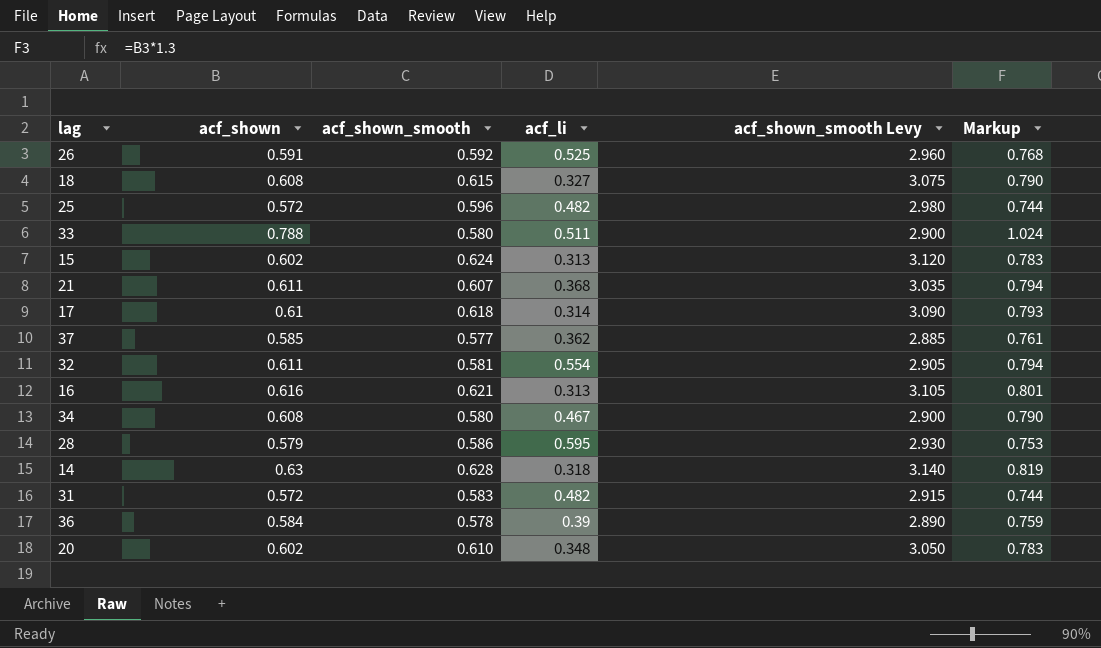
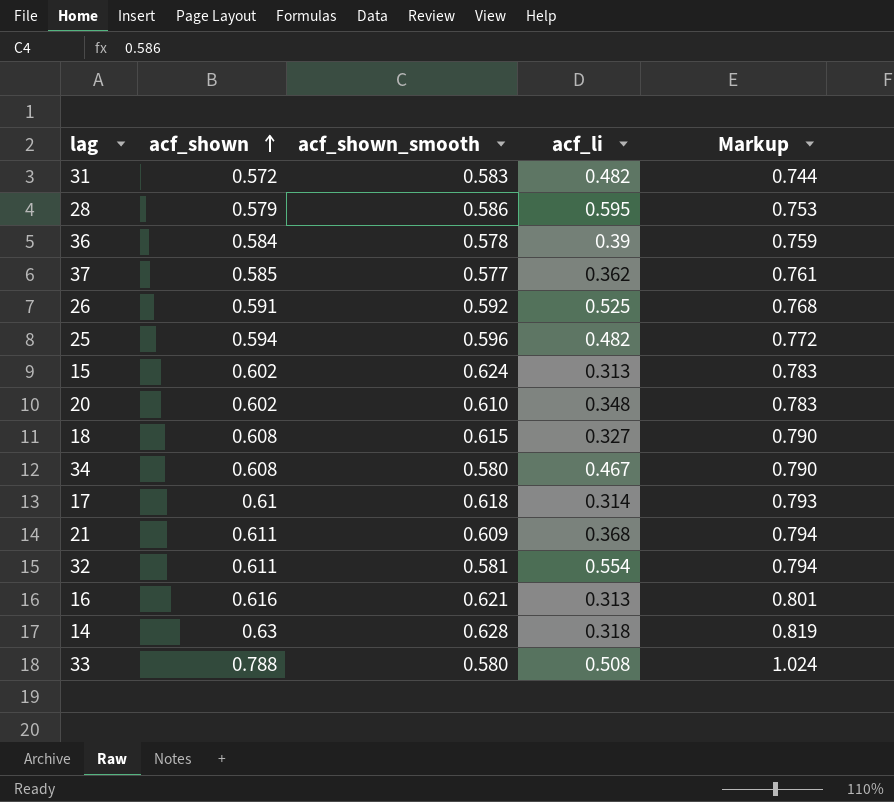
row order: none -> acf_shown ascending
column acf_shown_smooth Levy | formula: [acf_shown_smooth] * 5 -> none
25 | acf_shown: 0.572 -> 0.594
25 | Markup: 0.744 -> 0.772
21 | acf_shown_smooth: 0.607 -> 0.609
33 | acf_li: 0.511 -> 0.508

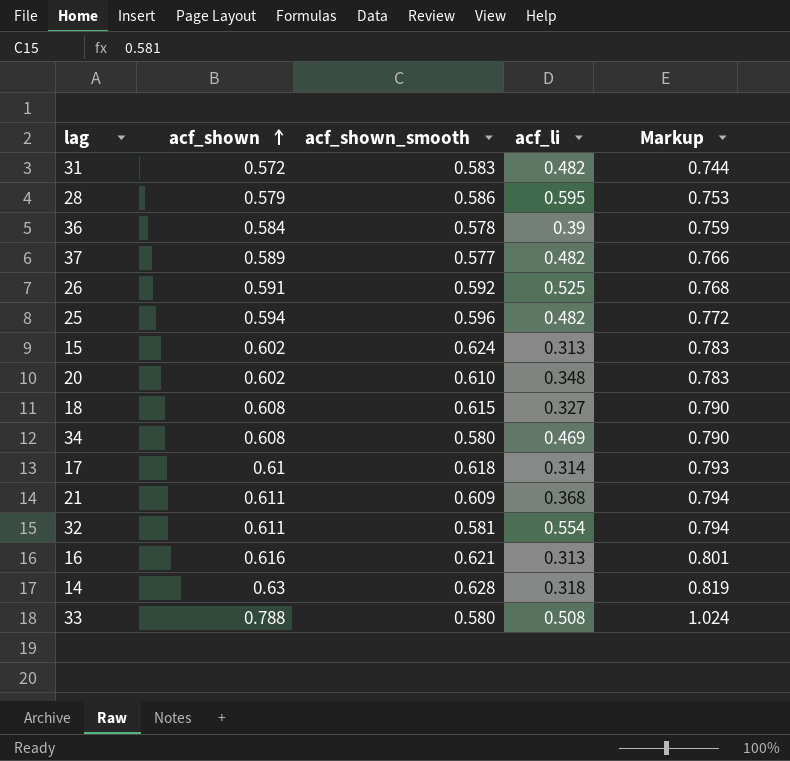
37 | acf_shown: 0.585 -> 0.589
37 | acf_li: 0.362 -> 0.482
37 | Markup: 0.761 -> 0.766
34 | acf_li: 0.467 -> 0.469

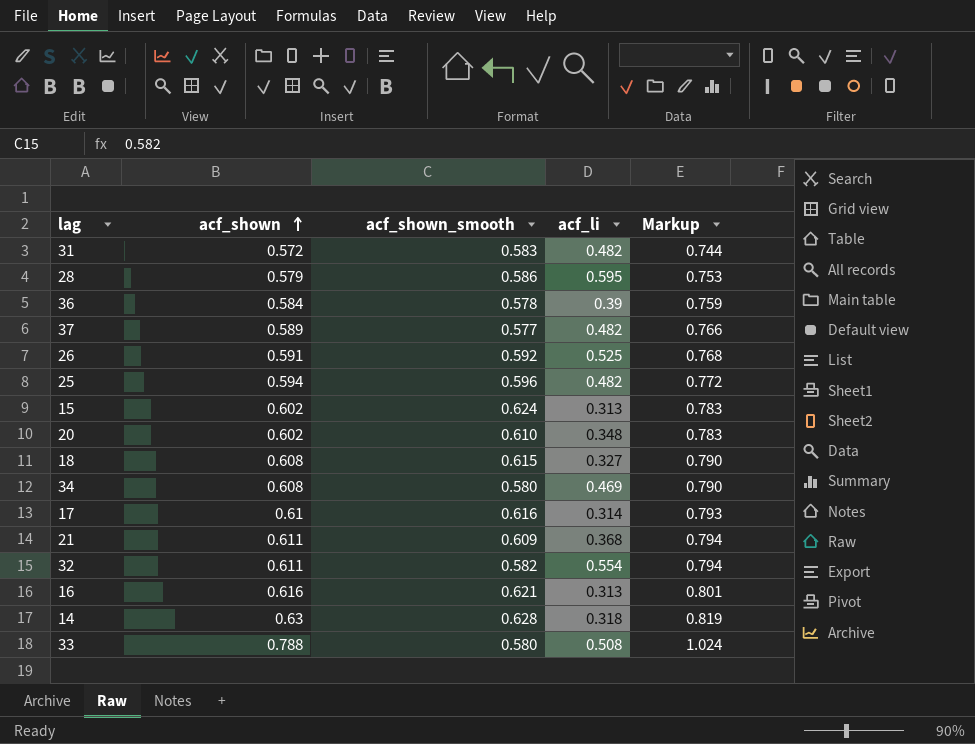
17 | acf_shown_smooth: 0.618 -> 0.616
32 | acf_shown_smooth: 0.581 -> 0.582

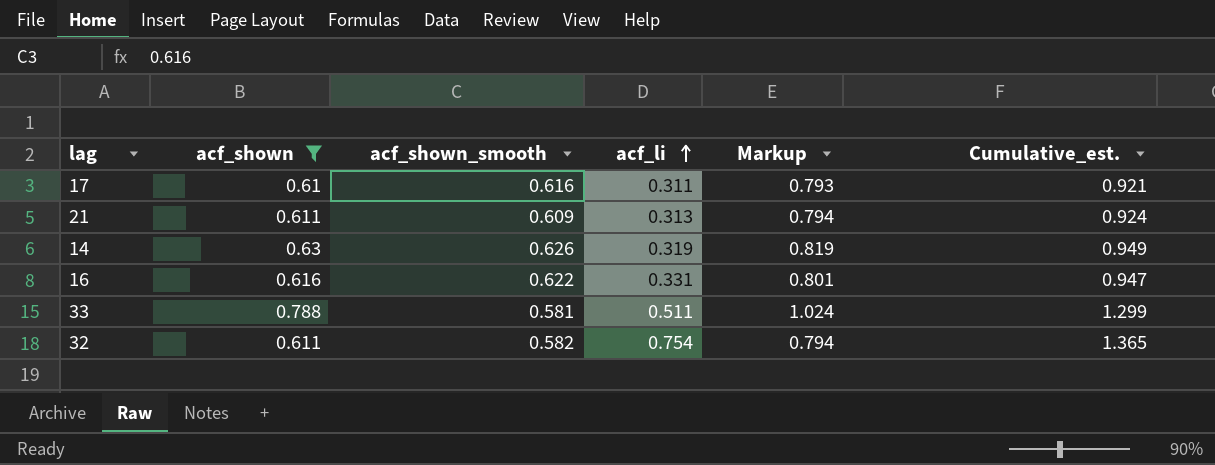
filter: none -> acf_shown >= 0.61
row order: acf_shown ascending -> acf_li ascending
column Cumulative_est. | formula: none -> [acf_shown] + [acf_li]
17 | acf_li: 0.314 -> 0.311
21 | acf_li: 0.368 -> 0.313
14 | acf_shown_smooth: 0.628 -> 0.626
14 | acf_li: 0.318 -> 0.319
16 | acf_shown_smooth: 0.621 -> 0.622
16 | acf_li: 0.313 -> 0.331
33 | acf_shown_smooth: 0.580 -> 0.581
33 | acf_li: 0.508 -> 0.511
32 | acf_li: 0.554 -> 0.754

